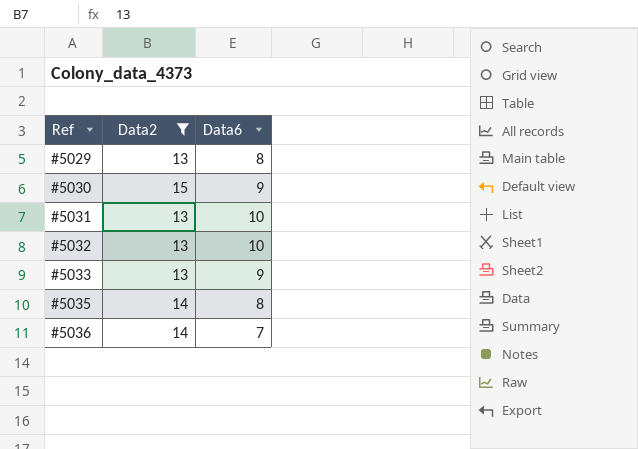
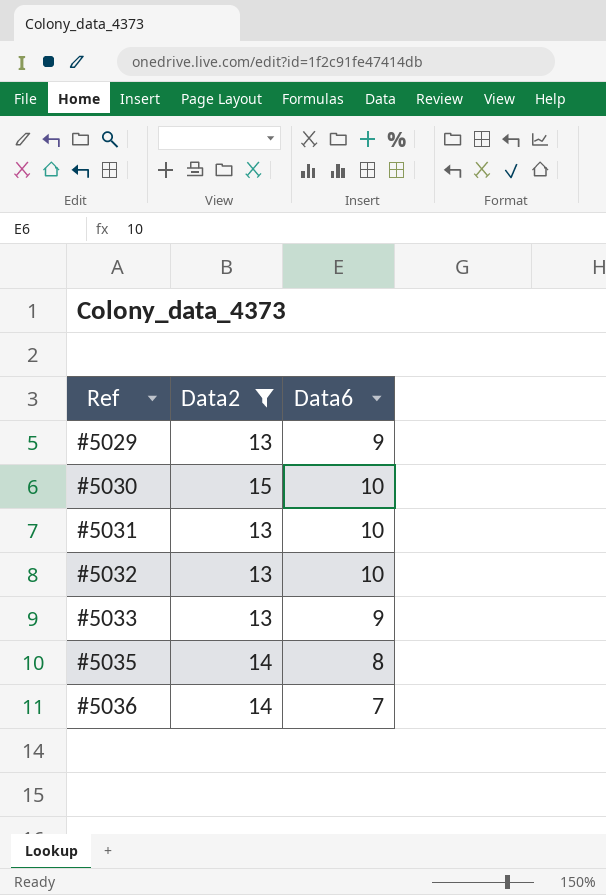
#5029 | Data6: 8 -> 9
#5030 | Data6: 9 -> 10

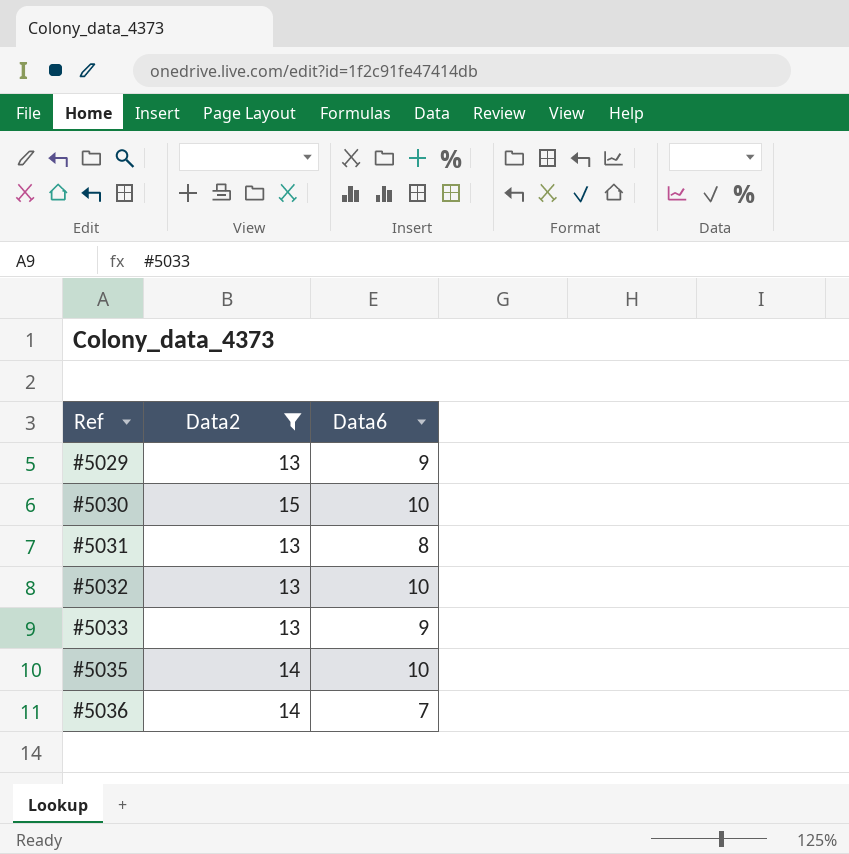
#5031 | Data6: 10 -> 8
#5035 | Data6: 8 -> 10

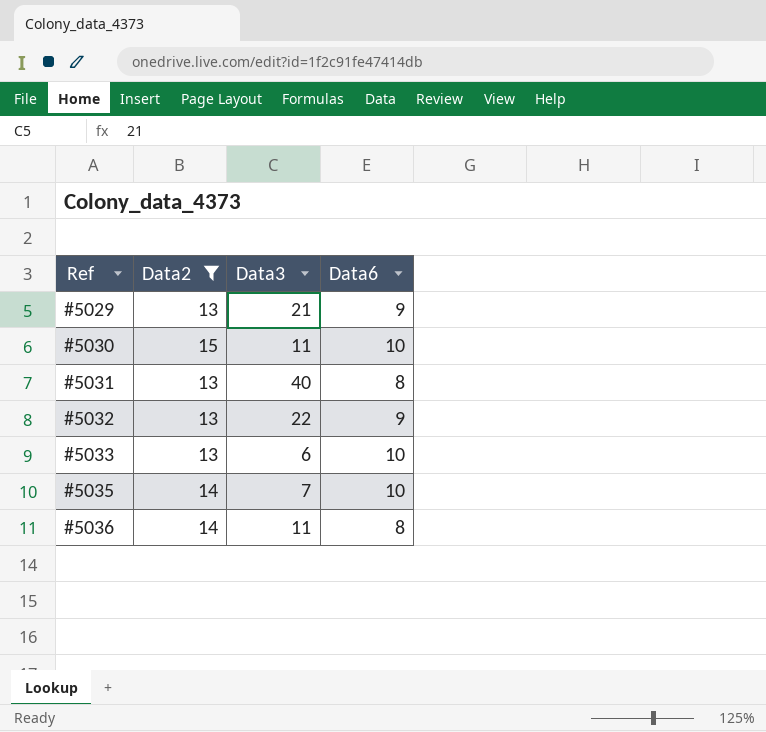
column Data3 | position: none -> 3
#5032 | Data6: 10 -> 9
#5033 | Data6: 9 -> 10
#5036 | Data6: 7 -> 8

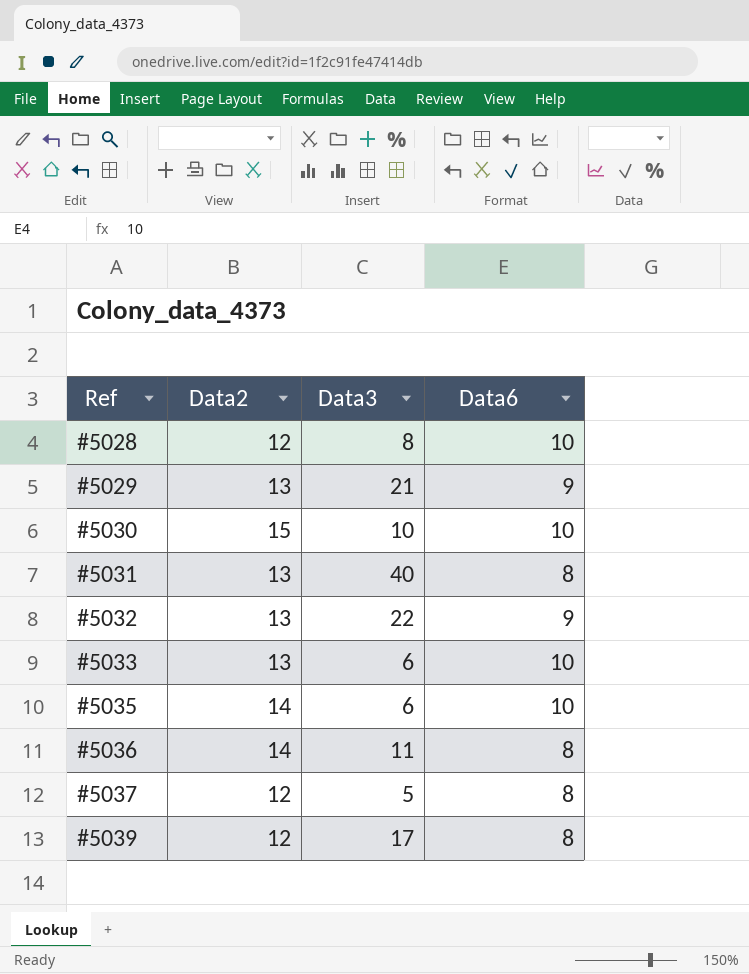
filter: Data2 != 12 -> none
#5030 | Data3: 11 -> 10
#5035 | Data3: 7 -> 6

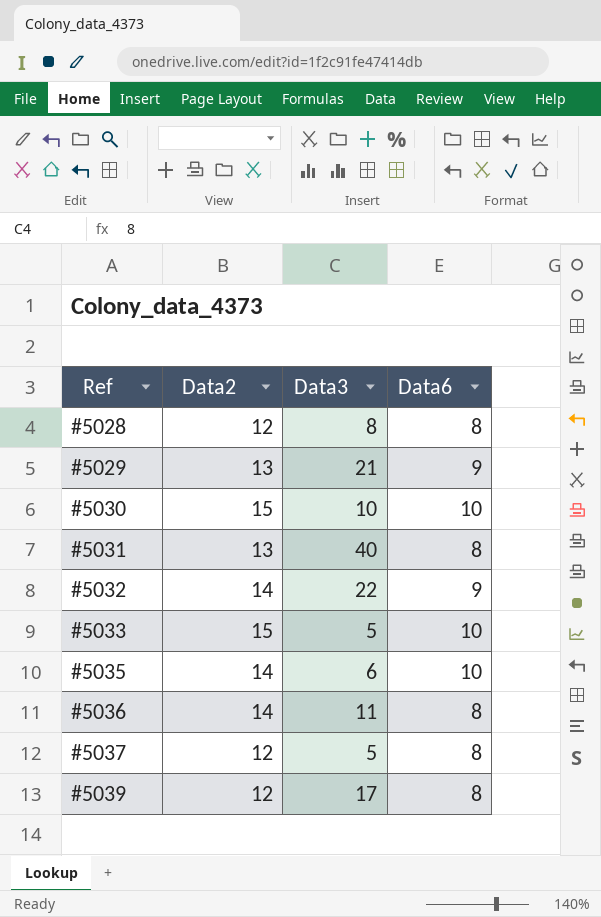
#5028 | Data6: 10 -> 8
#5032 | Data2: 13 -> 14
#5033 | Data2: 13 -> 15
#5033 | Data3: 6 -> 5

